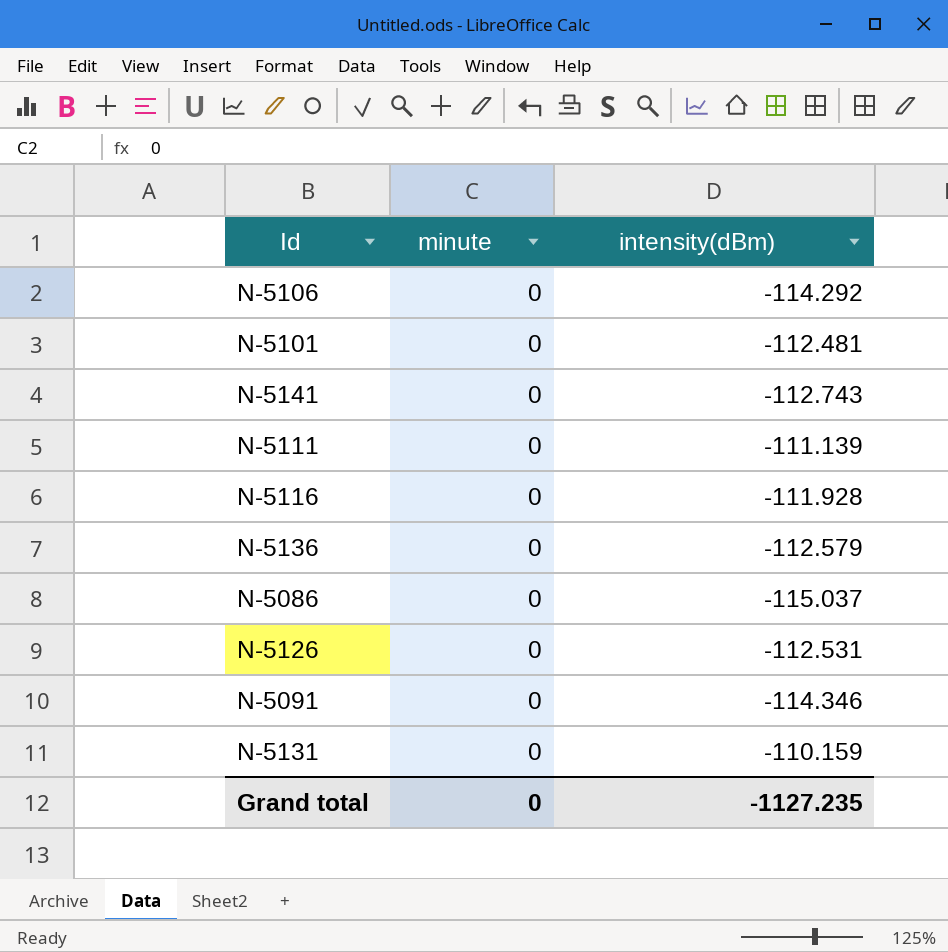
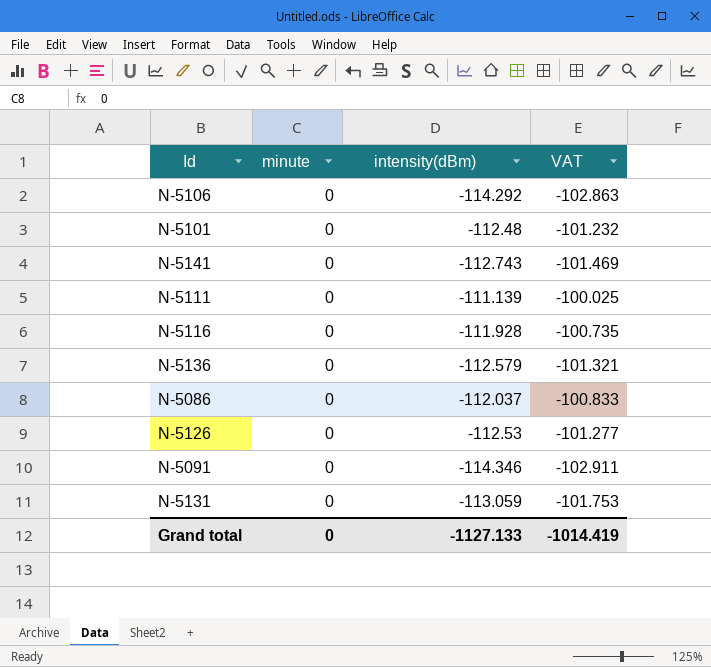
column VAT | formula: none -> [intensity(dBm)] * 0.9
N-5101 | intensity(dBm): -112.481 -> -112.48
N-5086 | intensity(dBm): -115.037 -> -112.037
N-5126 | intensity(dBm): -112.531 -> -112.53
N-5131 | intensity(dBm): -110.159 -> -113.059
Grand total | intensity(dBm): -1127.235 -> -1127.133

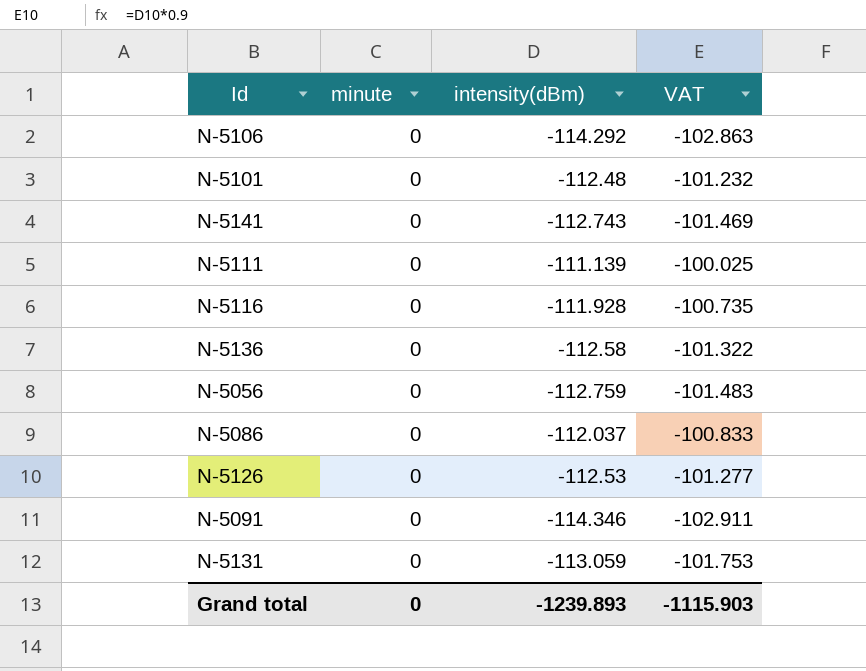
N-5136 | intensity(dBm): -112.579 -> -112.58
N-5136 | VAT: -101.321 -> -101.322
row N-5056: none -> 0 | -112.759 | -101.483
Grand total | intensity(dBm): -1127.133 -> -1239.893
Grand total | VAT: -1014.419 -> -1115.903

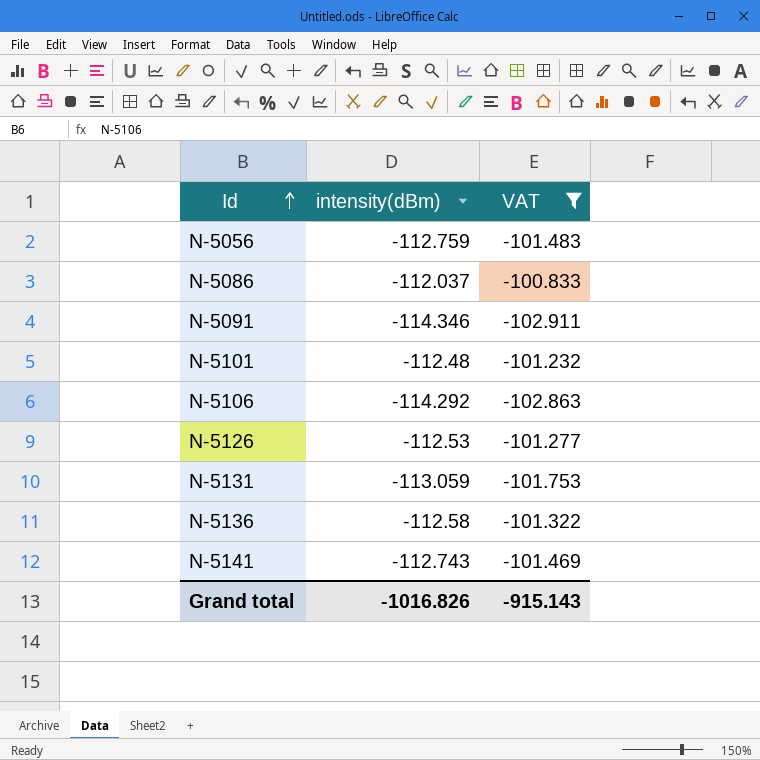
filter: none -> VAT <= -100.833
row order: none -> Id ascending
column minute | position: 2 -> none
Grand total | intensity(dBm): -1239.893 -> -1016.826
Grand total | VAT: -1115.903 -> -915.143

